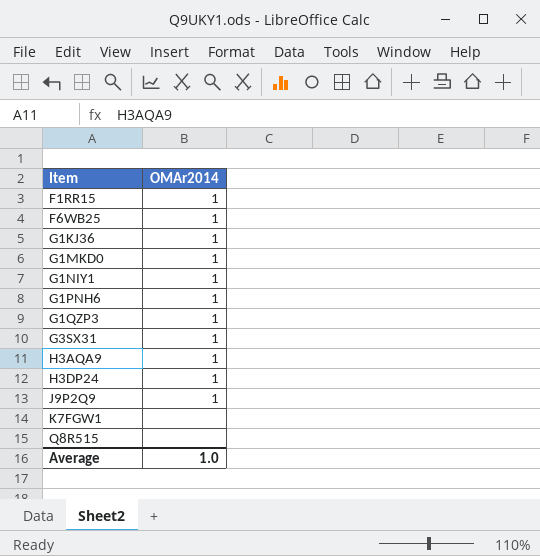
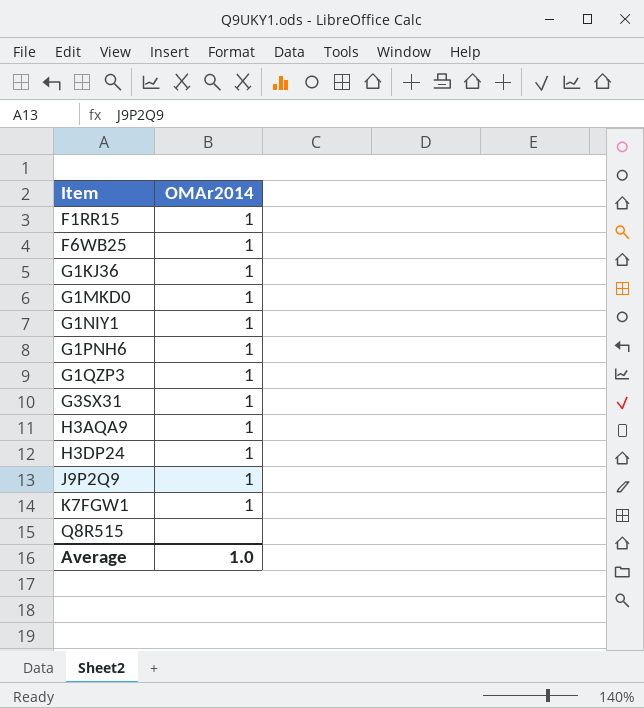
K7FGW1 | OMAr2014: none -> 1

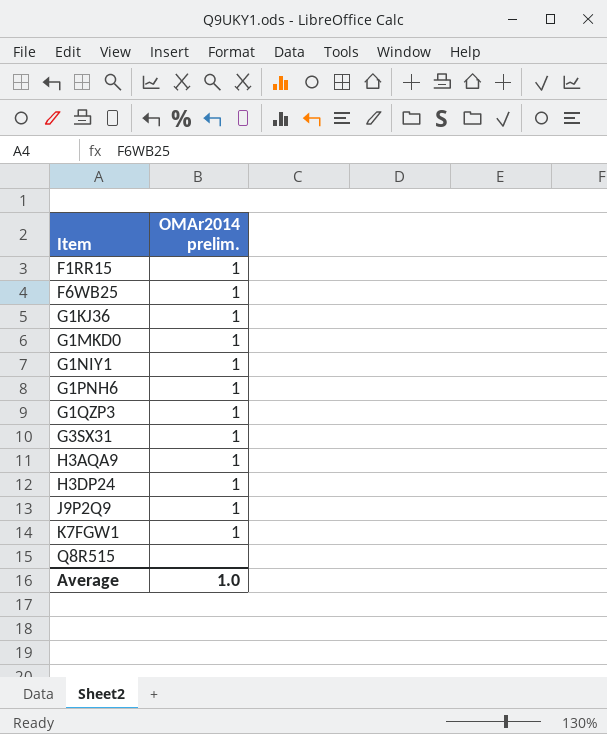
column name: OMAr2014 -> OMAr2014 prelim.

